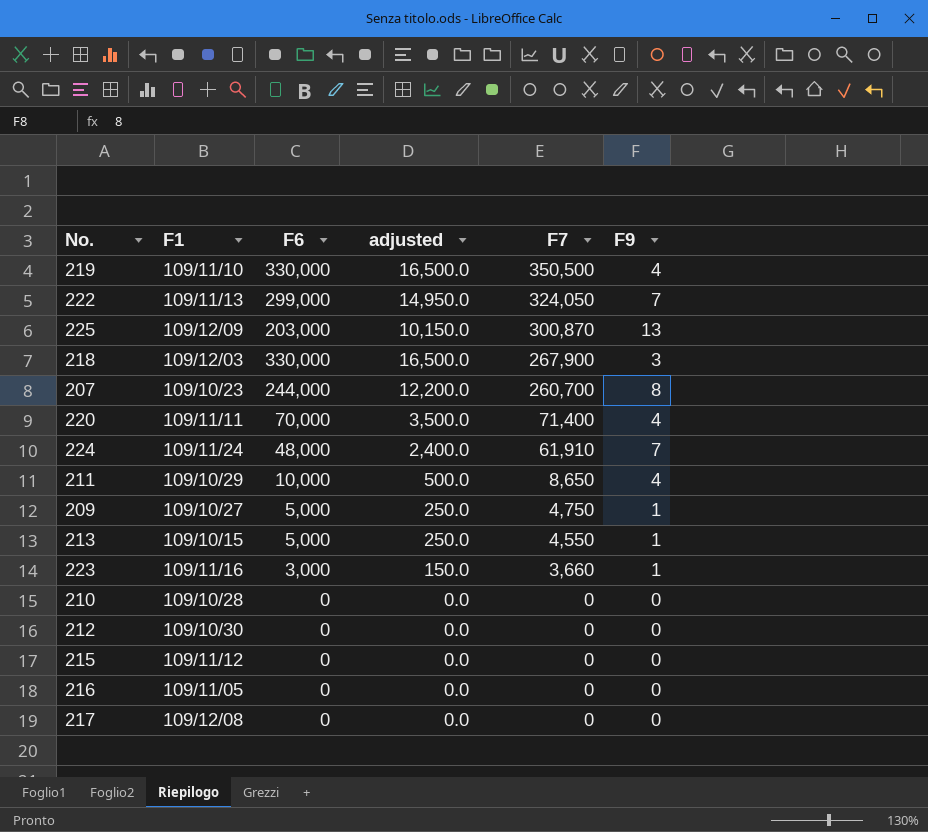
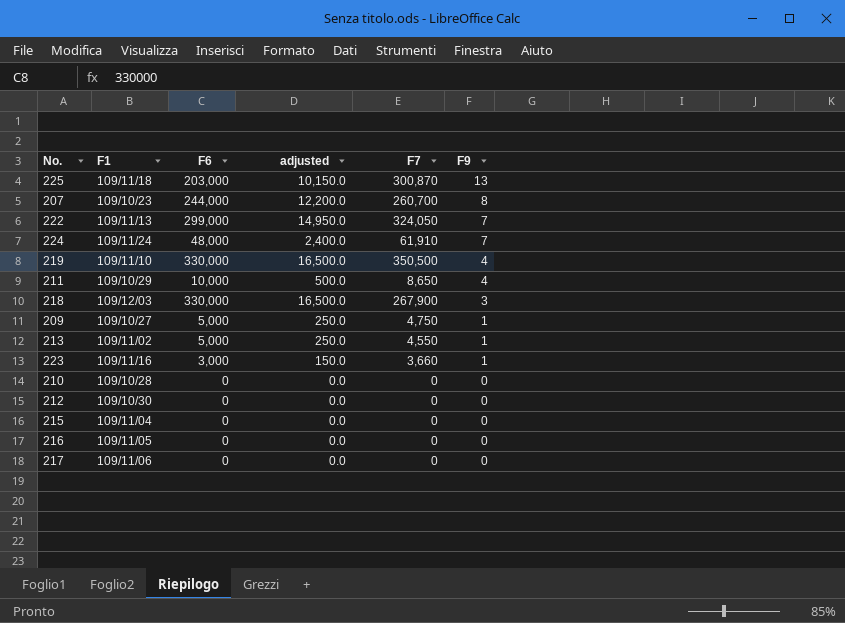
row order: F7 descending -> F9 descending
row 220: 109/11/11 | 70,000 | 3,500.0 | 71,400 | 4 -> none
225 | F1: 109/12/09 -> 109/11/18
213 | F1: 109/10/15 -> 109/11/02
215 | F1: 109/11/12 -> 109/11/04
217 | F1: 109/12/08 -> 109/11/06

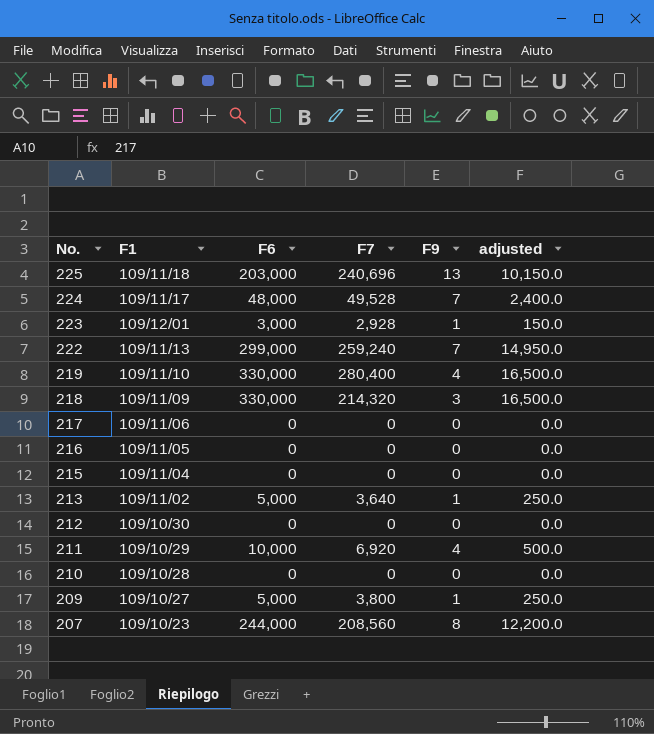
row order: F9 descending -> No. descending
column adjusted | position: 4 -> 6
225 | F7: 300,870 -> 240,696
224 | F1: 109/11/24 -> 109/11/17
224 | F7: 61,910 -> 49,528
223 | F1: 109/11/16 -> 109/12/01
223 | F7: 3,660 -> 2,928
222 | F7: 324,050 -> 259,240
219 | F7: 350,500 -> 280,400
218 | F1: 109/12/03 -> 109/11/09
218 | F7: 267,900 -> 214,320
213 | F7: 4,550 -> 3,640
211 | F7: 8,650 -> 6,920
209 | F7: 4,750 -> 3,800
207 | F7: 260,700 -> 208,560

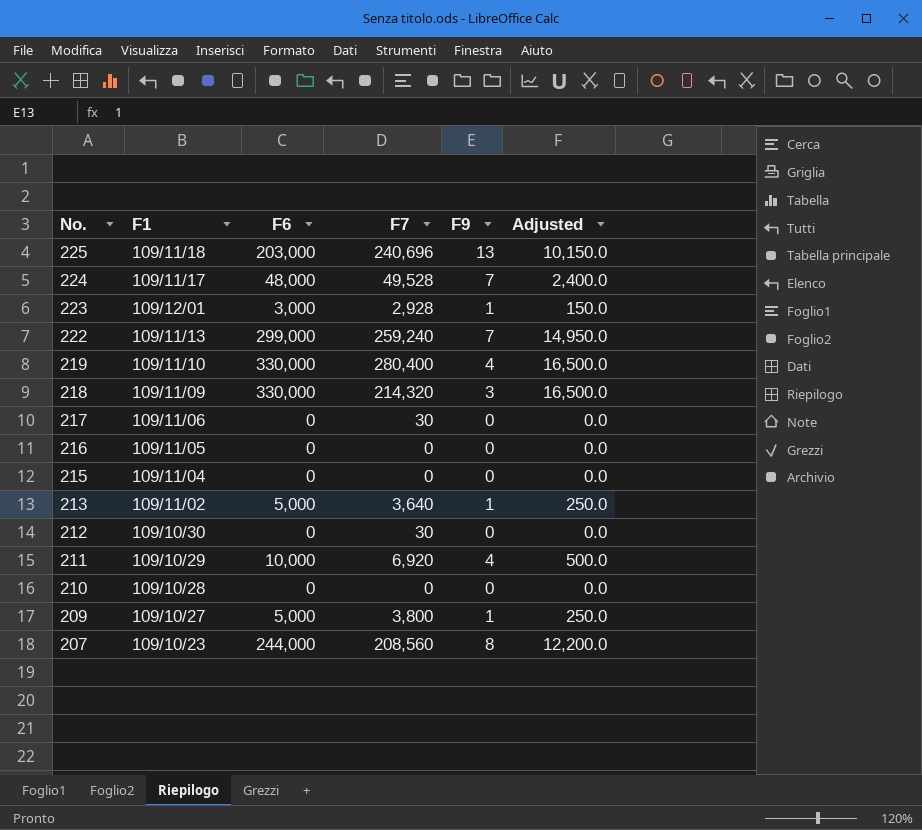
column name: adjusted -> Adjusted
217 | F7: 0 -> 30
212 | F7: 0 -> 30

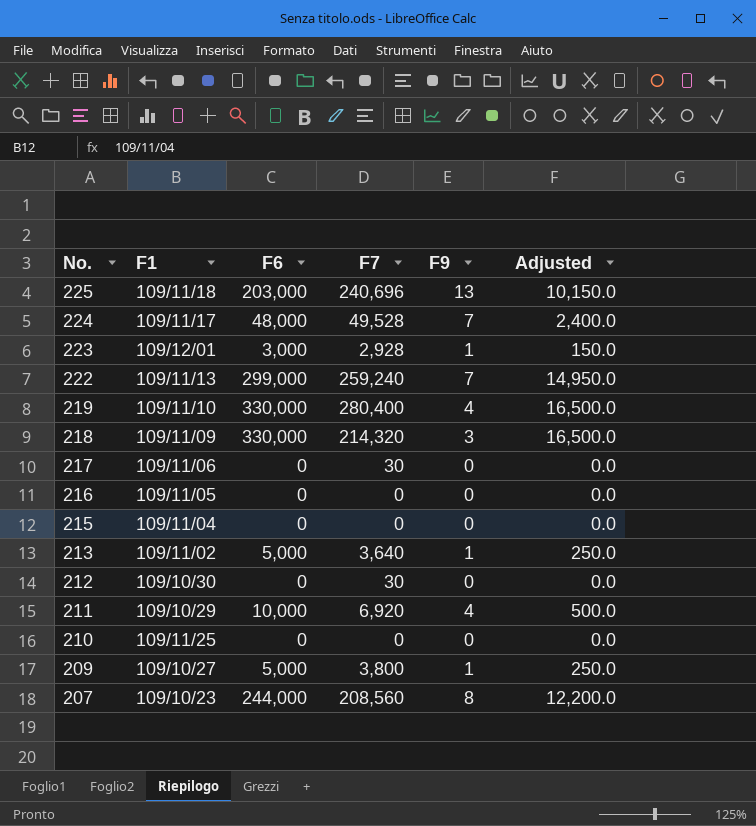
210 | F1: 109/10/28 -> 109/11/25

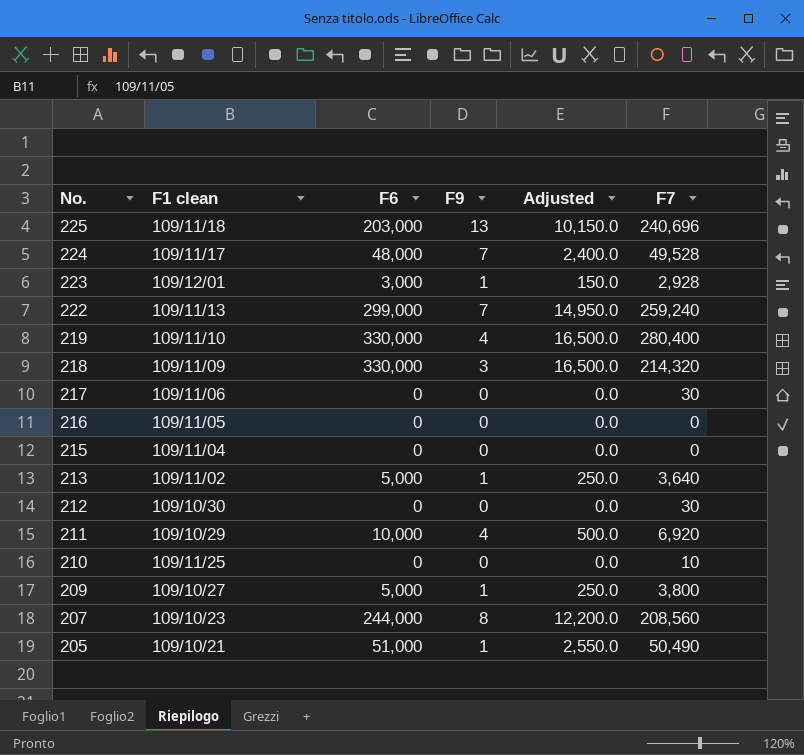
column name: F1 -> F1 clean
column F7 | position: 4 -> 6
210 | F7: 0 -> 10
row 205: none -> 109/10/21 | 51,000 | 1 | 2,550.0 | 50,490

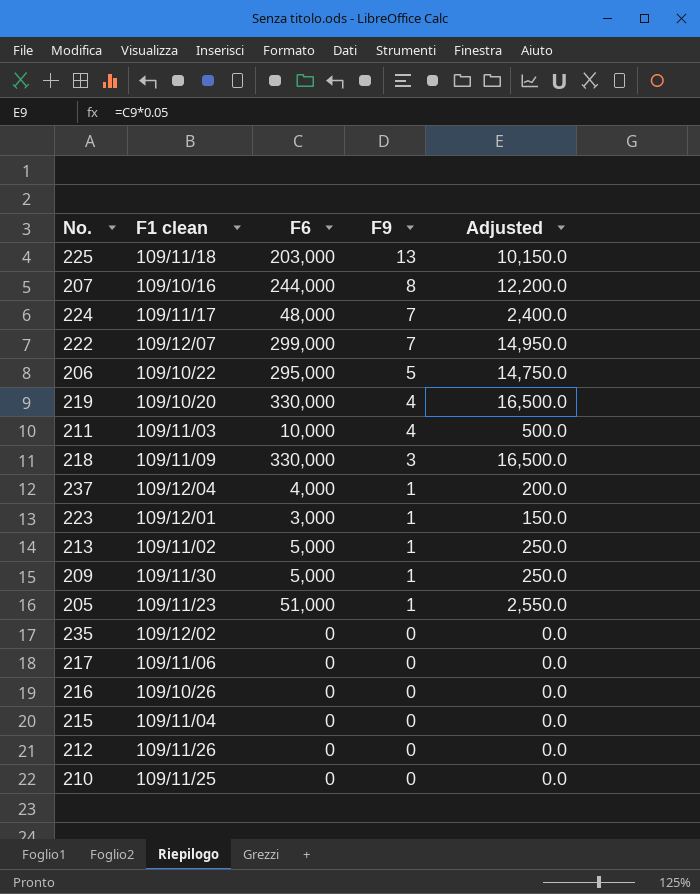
row order: No. descending -> F9 descending
column F7 | position: 6 -> none
207 | F1 clean: 109/10/23 -> 109/10/16
222 | F1 clean: 109/11/13 -> 109/12/07
row 206: none -> 109/10/22 | 295,000 | 5 | 14,750.0
219 | F1 clean: 109/11/10 -> 109/10/20
211 | F1 clean: 109/10/29 -> 109/11/03
row 237: none -> 109/12/04 | 4,000 | 1 | 200.0
209 | F1 clean: 109/10/27 -> 109/11/30
205 | F1 clean: 109/10/21 -> 109/11/23
row 235: none -> 109/12/02 | 0 | 0 | 0.0
216 | F1 clean: 109/11/05 -> 109/10/26
212 | F1 clean: 109/10/30 -> 109/11/26

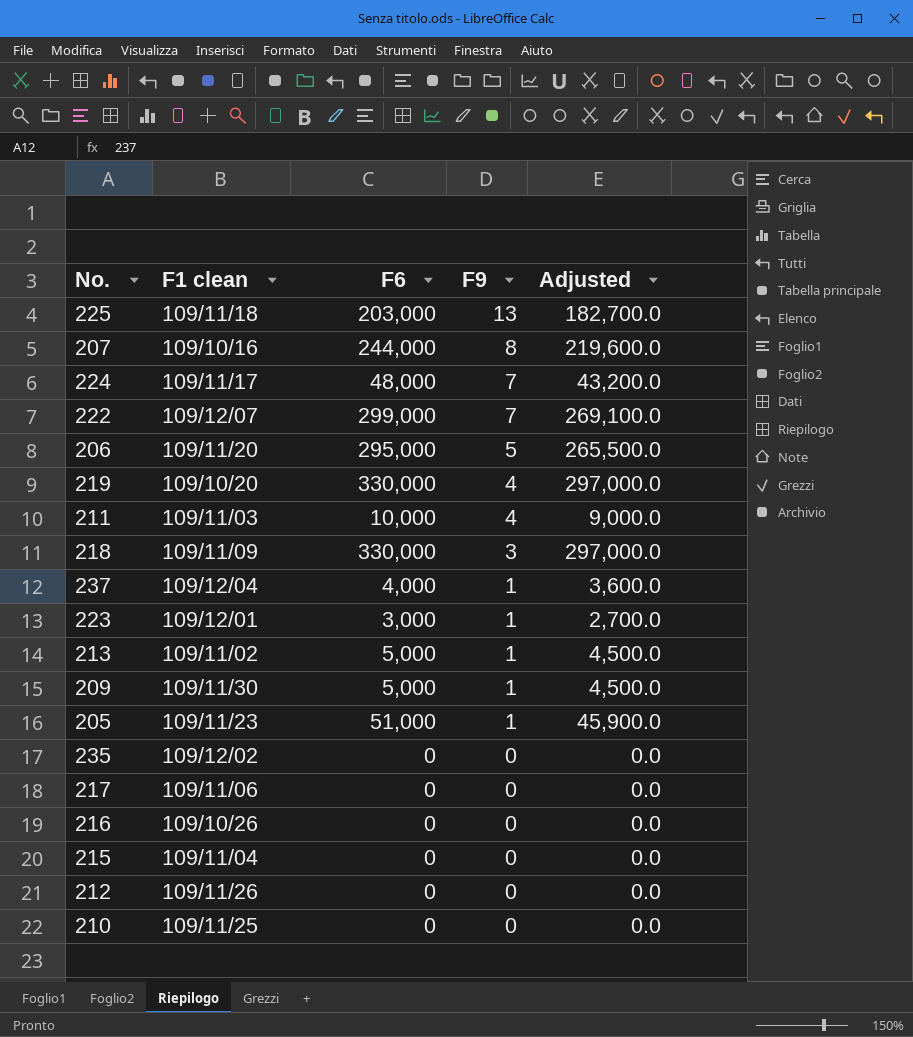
column Adjusted | formula: [F6] * 0.05 -> [F6] * 0.9
206 | F1 clean: 109/10/22 -> 109/11/20

